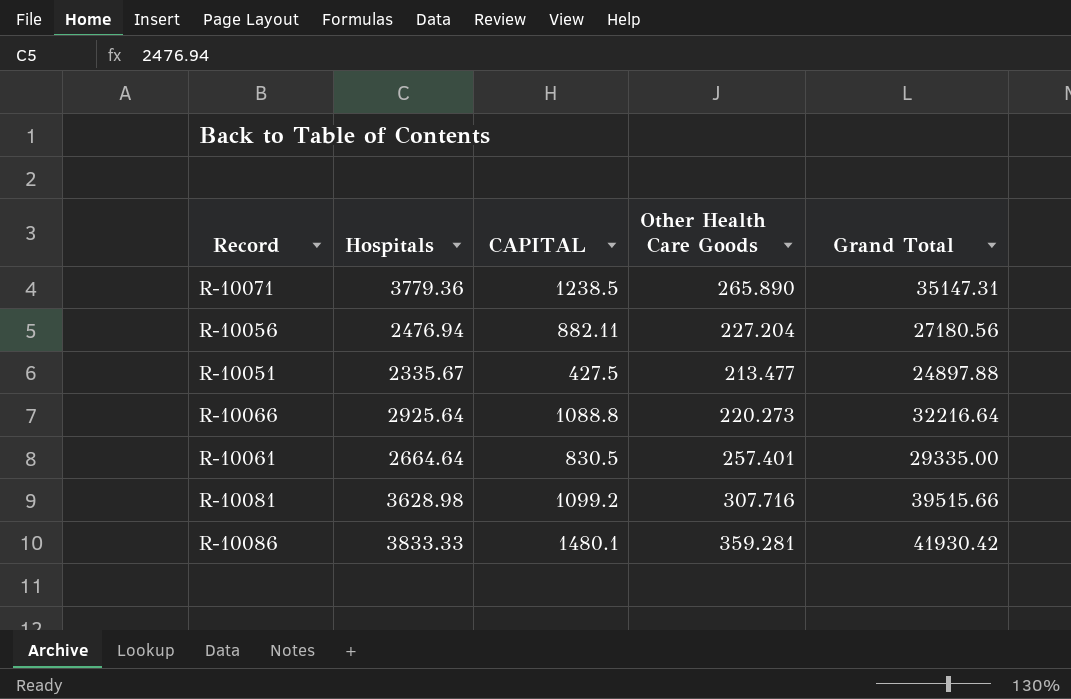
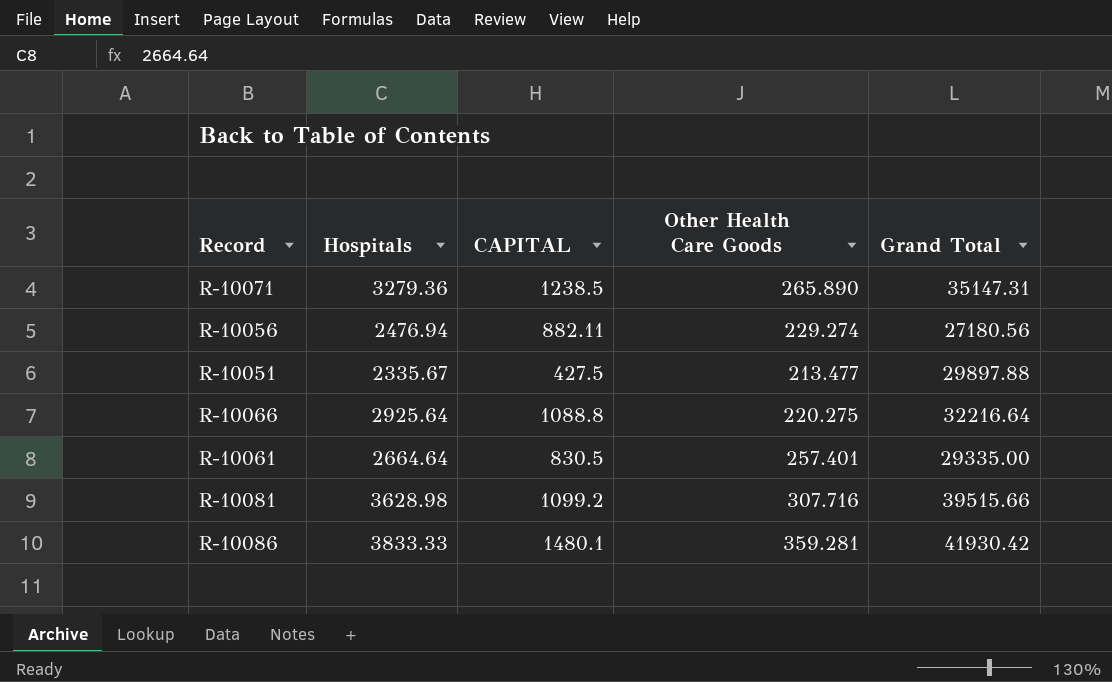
R-10071 | Hospitals: 3779.36 -> 3279.36
R-10056 | Other Health Care Goods: 227.204 -> 229.274
R-10051 | Grand Total: 24897.88 -> 29897.88
R-10066 | Other Health Care Goods: 220.273 -> 220.275

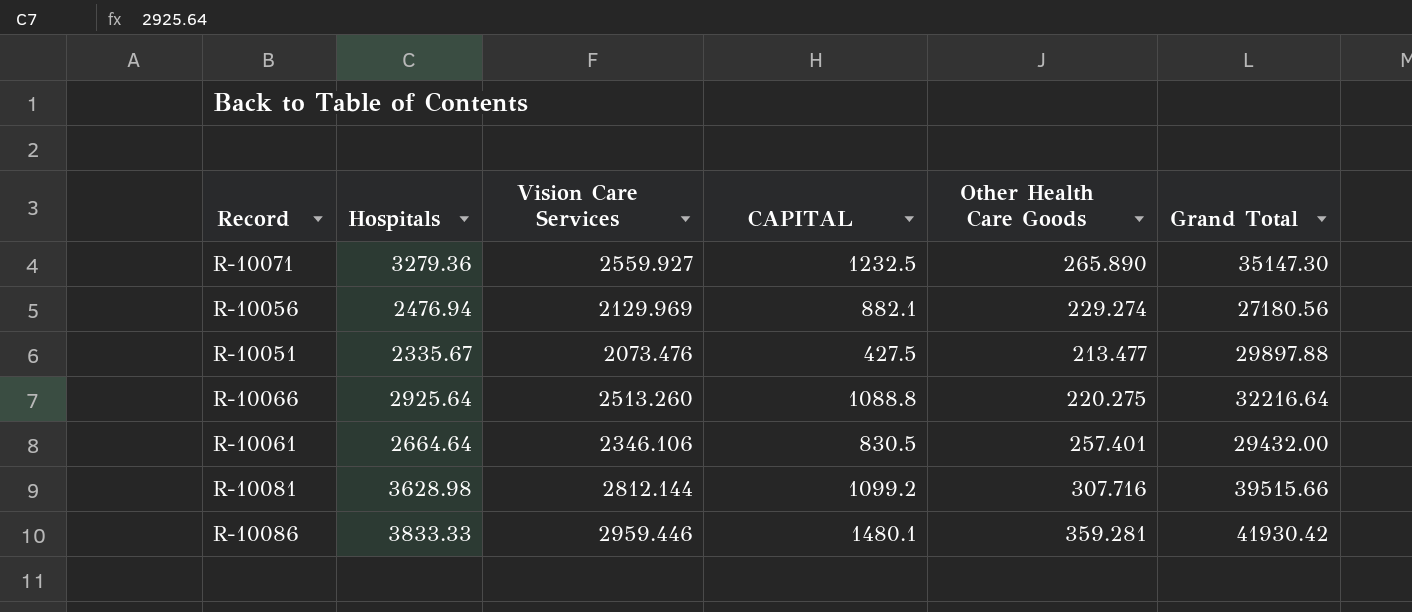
column Vision Care Services | position: none -> 3
R-10071 | CAPITAL: 1238.5 -> 1232.5
R-10071 | Grand Total: 35147.31 -> 35147.30
R-10056 | CAPITAL: 882.11 -> 882.1
R-10061 | Grand Total: 29335.00 -> 29432.00

